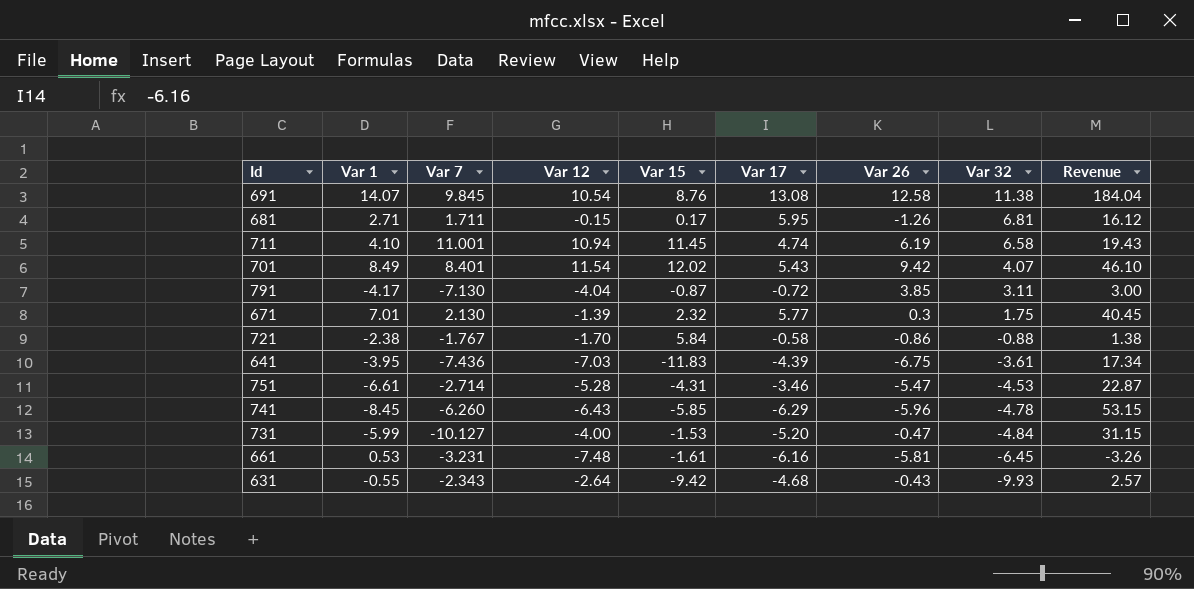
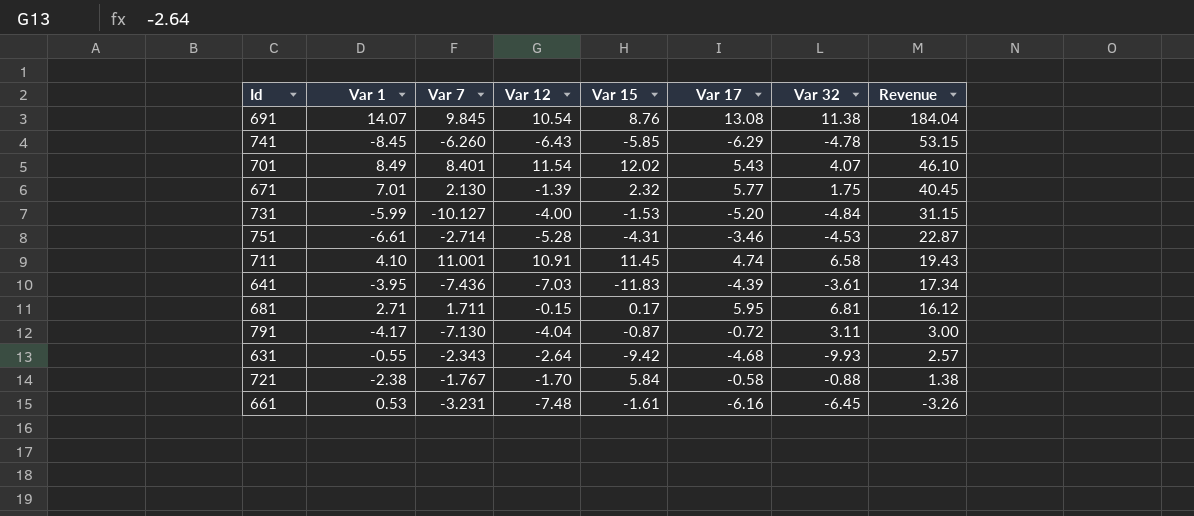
row order: Var 32 descending -> Revenue descending
column Var 26 | position: 7 -> none
711 | Var 12: 10.94 -> 10.91

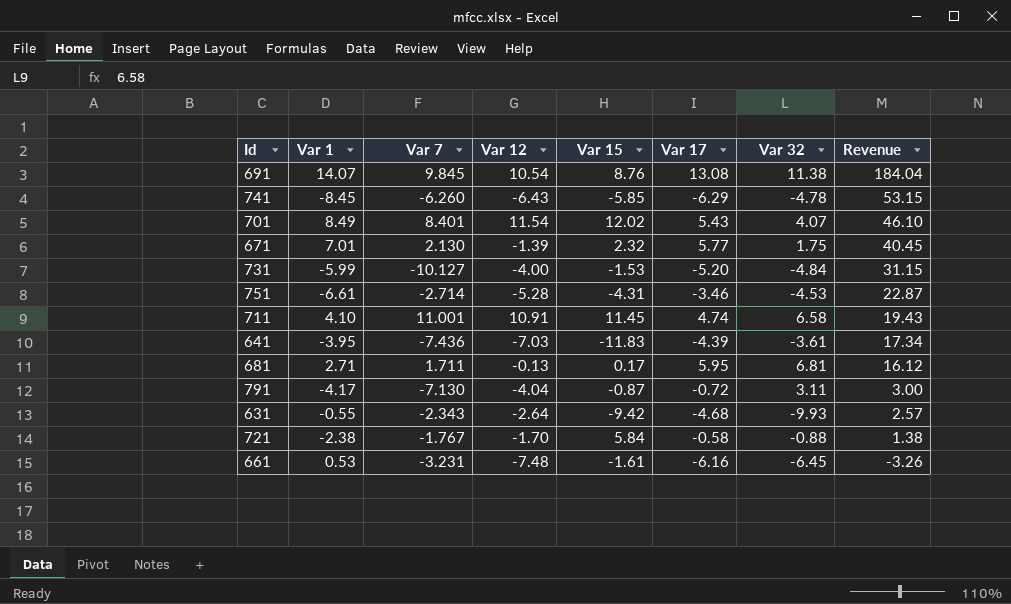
681 | Var 12: -0.15 -> -0.13

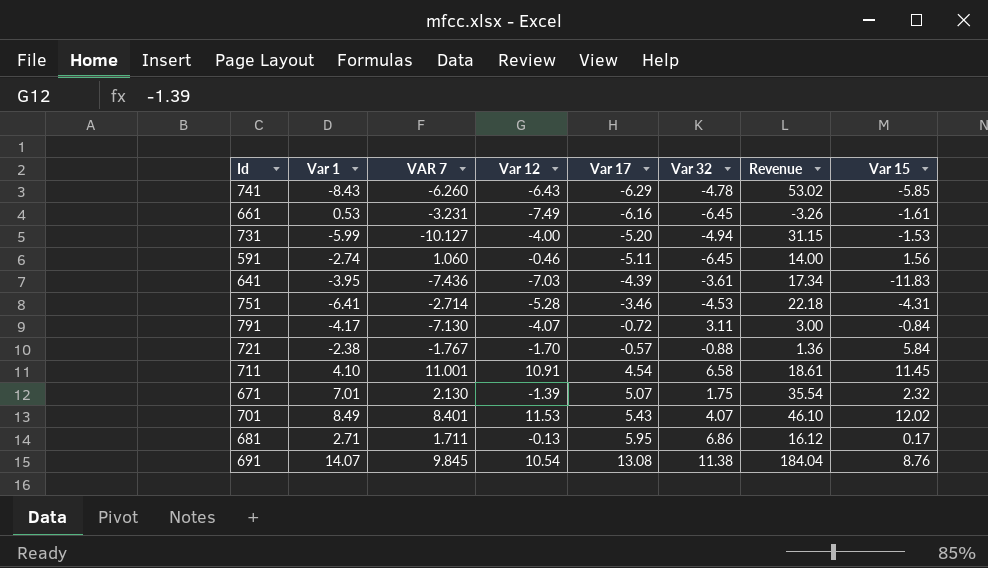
row order: Revenue descending -> Var 17 ascending
column name: Var 7 -> VAR 7
column Var 15 | position: 5 -> 8
row 631: -0.55 | -2.343 | -2.64 | -9.42 | -4.68 | -9.93 | 2.57 -> none
741 | Var 1: -8.45 -> -8.43
741 | Revenue: 53.15 -> 53.02
661 | Var 12: -7.48 -> -7.49
731 | Var 32: -4.84 -> -4.94
row 591: none -> -2.74 | 1.060 | -0.46 | -5.11 | -6.45 | 14.00 | 1.56
751 | Var 1: -6.61 -> -6.41
751 | Revenue: 22.87 -> 22.18
791 | Var 12: -4.04 -> -4.07
791 | Var 15: -0.87 -> -0.84
721 | Var 17: -0.58 -> -0.57
721 | Revenue: 1.38 -> 1.36
711 | Var 17: 4.74 -> 4.54
711 | Revenue: 19.43 -> 18.61
671 | Var 17: 5.77 -> 5.07
671 | Revenue: 40.45 -> 35.54
701 | Var 12: 11.54 -> 11.53
681 | Var 32: 6.81 -> 6.86

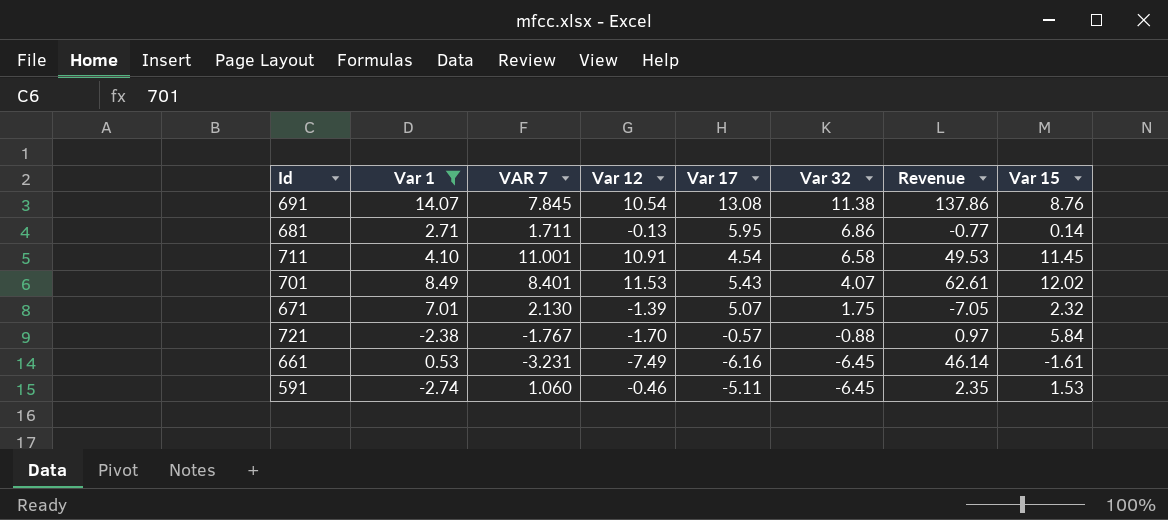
filter: none -> Var 1 >= -2.74
row order: Var 17 ascending -> Var 32 descending
column Revenue | formula: [Var 1] * [Var 17] -> [Var 12] * [Var 17]
691 | VAR 7: 9.845 -> 7.845
681 | Var 15: 0.17 -> 0.14
591 | Var 15: 1.56 -> 1.53

